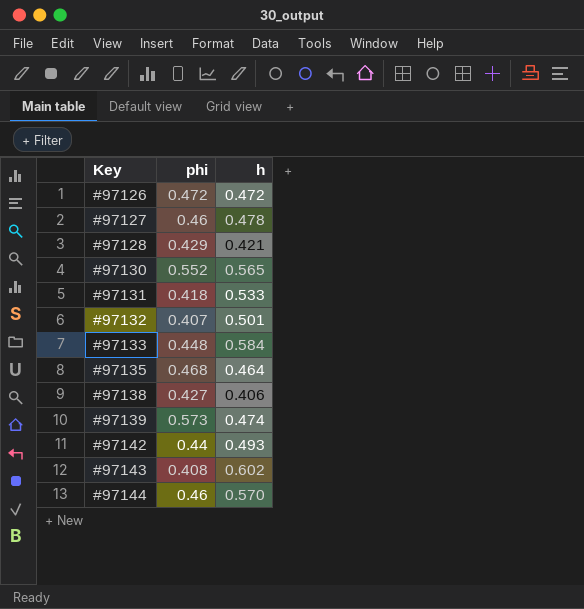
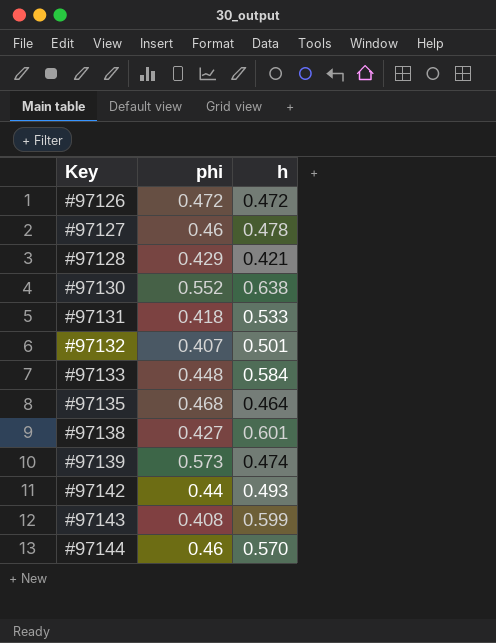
#97130 | h: 0.565 -> 0.638
#97138 | h: 0.406 -> 0.601
#97143 | h: 0.602 -> 0.599

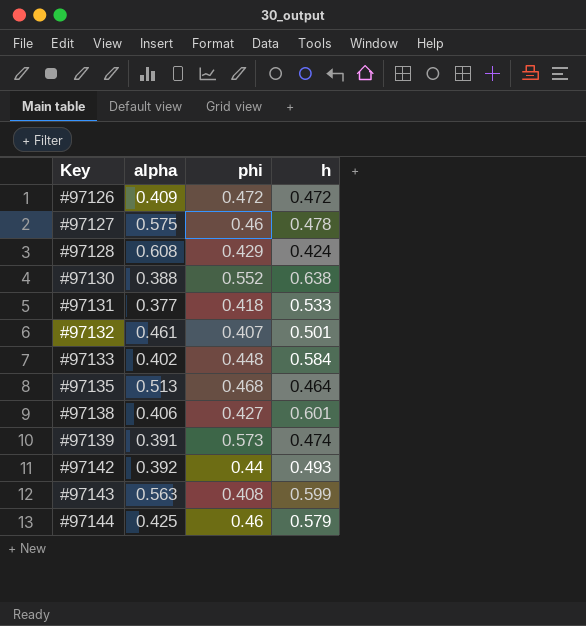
column alpha | position: none -> 2
#97128 | h: 0.421 -> 0.424
#97144 | h: 0.570 -> 0.579

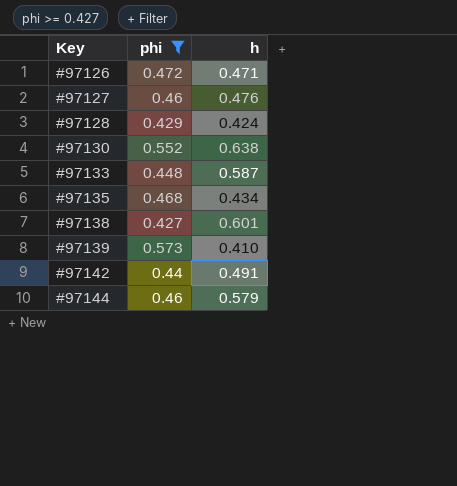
filter: none -> phi >= 0.427
column alpha | position: 2 -> none
#97126 | h: 0.472 -> 0.471
#97127 | h: 0.478 -> 0.476
#97133 | h: 0.584 -> 0.587
#97135 | h: 0.464 -> 0.434
#97139 | h: 0.474 -> 0.410
#97142 | h: 0.493 -> 0.491

